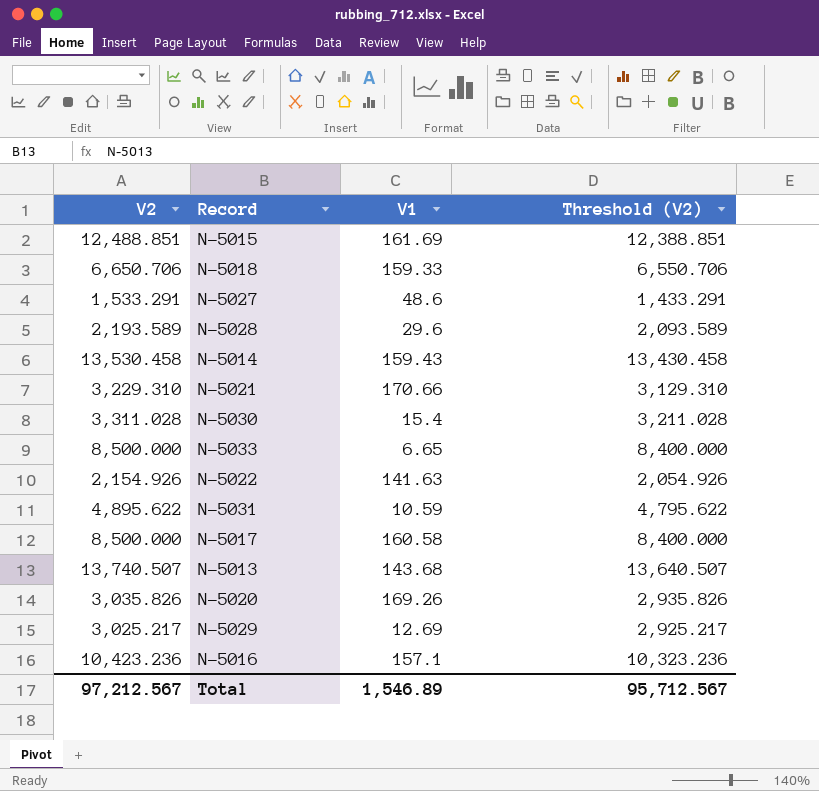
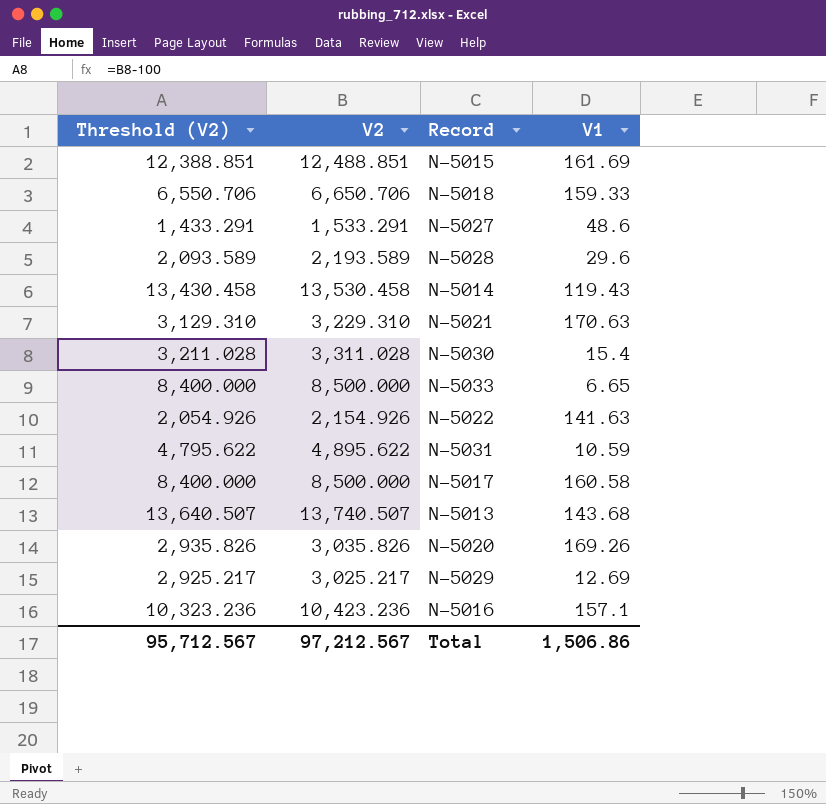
column Threshold (V2) | position: 4 -> 1
N-5014 | V1: 159.43 -> 119.43
N-5021 | V1: 170.66 -> 170.63
Total | V1: 1,546.89 -> 1,506.86

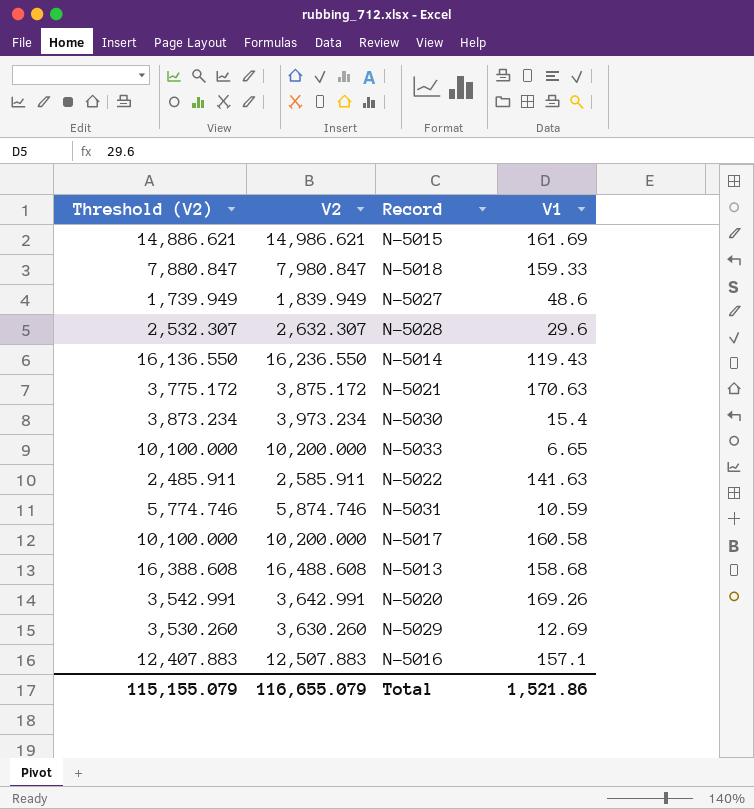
N-5015 | Threshold (V2): 12,388.851 -> 14,886.621
N-5015 | V2: 12,488.851 -> 14,986.621
N-5018 | Threshold (V2): 6,550.706 -> 7,880.847
N-5018 | V2: 6,650.706 -> 7,980.847
N-5027 | Threshold (V2): 1,433.291 -> 1,739.949
N-5027 | V2: 1,533.291 -> 1,839.949
N-5028 | Threshold (V2): 2,093.589 -> 2,532.307
N-5028 | V2: 2,193.589 -> 2,632.307
N-5014 | Threshold (V2): 13,430.458 -> 16,136.550
N-5014 | V2: 13,530.458 -> 16,236.550
N-5021 | Threshold (V2): 3,129.310 -> 3,775.172
N-5021 | V2: 3,229.310 -> 3,875.172
N-5030 | Threshold (V2): 3,211.028 -> 3,873.234
N-5030 | V2: 3,311.028 -> 3,973.234
N-5033 | Threshold (V2): 8,400.000 -> 10,100.000
N-5033 | V2: 8,500.000 -> 10,200.000
N-5022 | Threshold (V2): 2,054.926 -> 2,485.911
N-5022 | V2: 2,154.926 -> 2,585.911
N-5031 | Threshold (V2): 4,795.622 -> 5,774.746
N-5031 | V2: 4,895.622 -> 5,874.746
N-5017 | Threshold (V2): 8,400.000 -> 10,100.000
N-5017 | V2: 8,500.000 -> 10,200.000
N-5013 | Threshold (V2): 13,640.507 -> 16,388.608
N-5013 | V2: 13,740.507 -> 16,488.608
N-5013 | V1: 143.68 -> 158.68
N-5020 | Threshold (V2): 2,935.826 -> 3,542.991
N-5020 | V2: 3,035.826 -> 3,642.991
N-5029 | Threshold (V2): 2,925.217 -> 3,530.260
N-5029 | V2: 3,025.217 -> 3,630.260
N-5016 | Threshold (V2): 10,323.236 -> 12,407.883
N-5016 | V2: 10,423.236 -> 12,507.883
Total | Threshold (V2): 95,712.567 -> 115,155.079
Total | V2: 97,212.567 -> 116,655.079
Total | V1: 1,506.86 -> 1,521.86

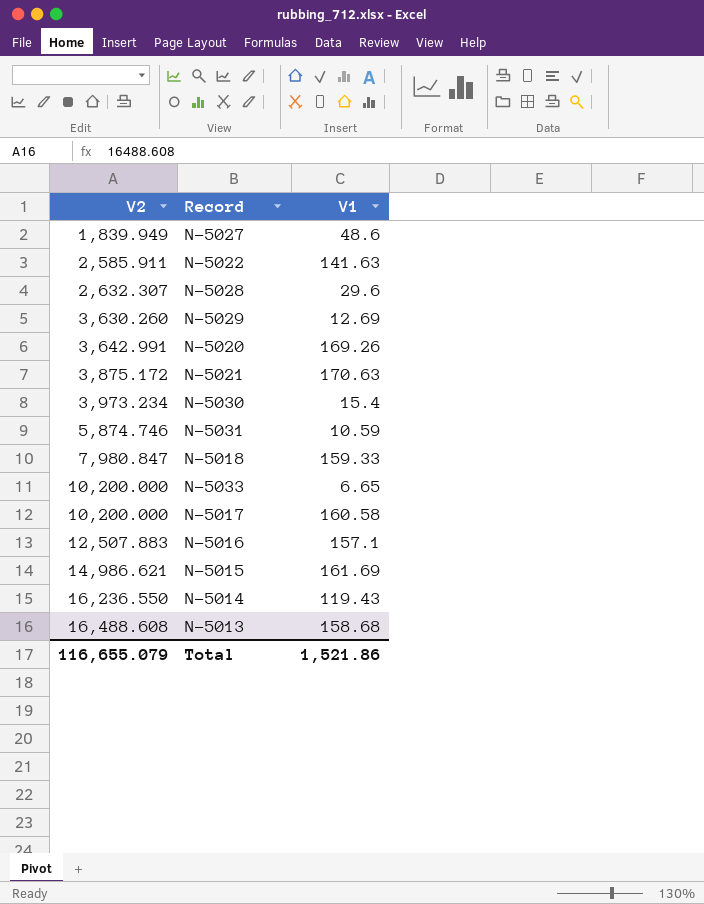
row order: none -> V2 ascending
column Threshold (V2) | formula: [V2] - 100 -> none

